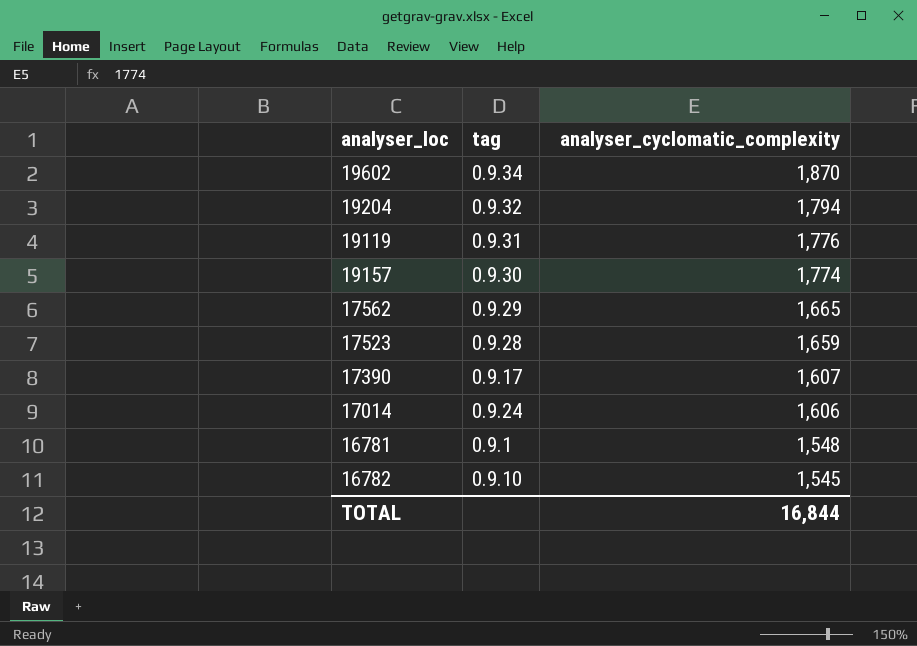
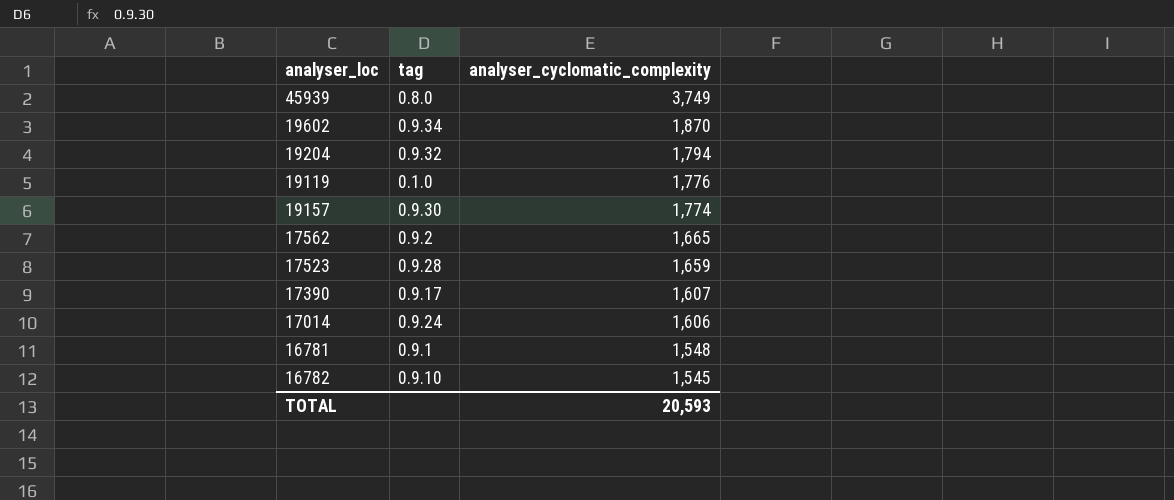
row 45939: none -> 0.8.0 | 3,749
19119 | tag: 0.9.31 -> 0.1.0
17562 | tag: 0.9.29 -> 0.9.2
TOTAL | analyser_cyclomatic_complexity: 16,844 -> 20,593

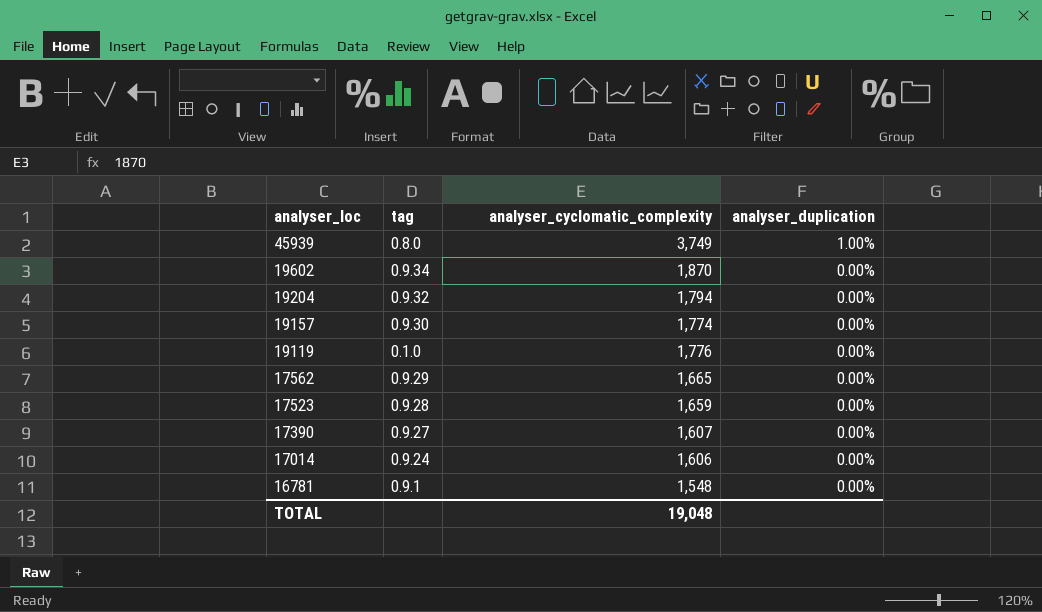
row order: analyser_cyclomatic_complexity descending -> analyser_loc descending
column analyser_duplication | position: none -> 4
row 16782: 0.9.10 | 1,545 -> none
17562 | tag: 0.9.2 -> 0.9.29
17390 | tag: 0.9.17 -> 0.9.27
TOTAL | analyser_cyclomatic_complexity: 20,593 -> 19,048

